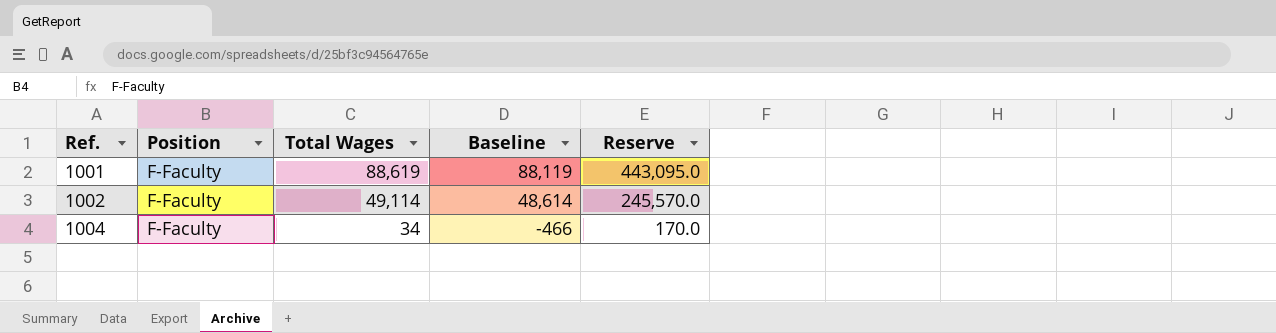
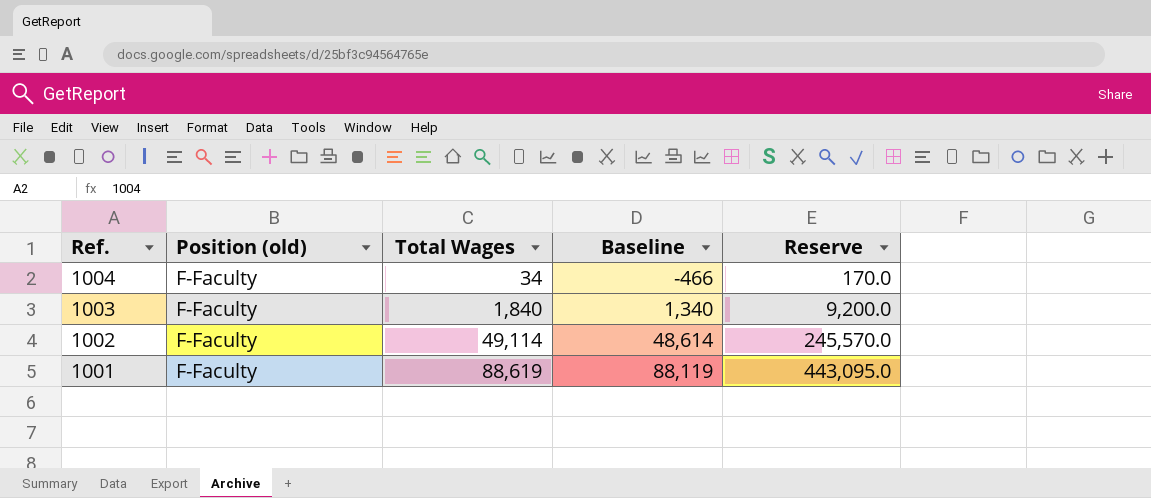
row order: Ref. ascending -> Ref. descending
column name: Position -> Position (old)
row 1003: none -> F-Faculty | 1,840 | 1,340 | 9,200.0

